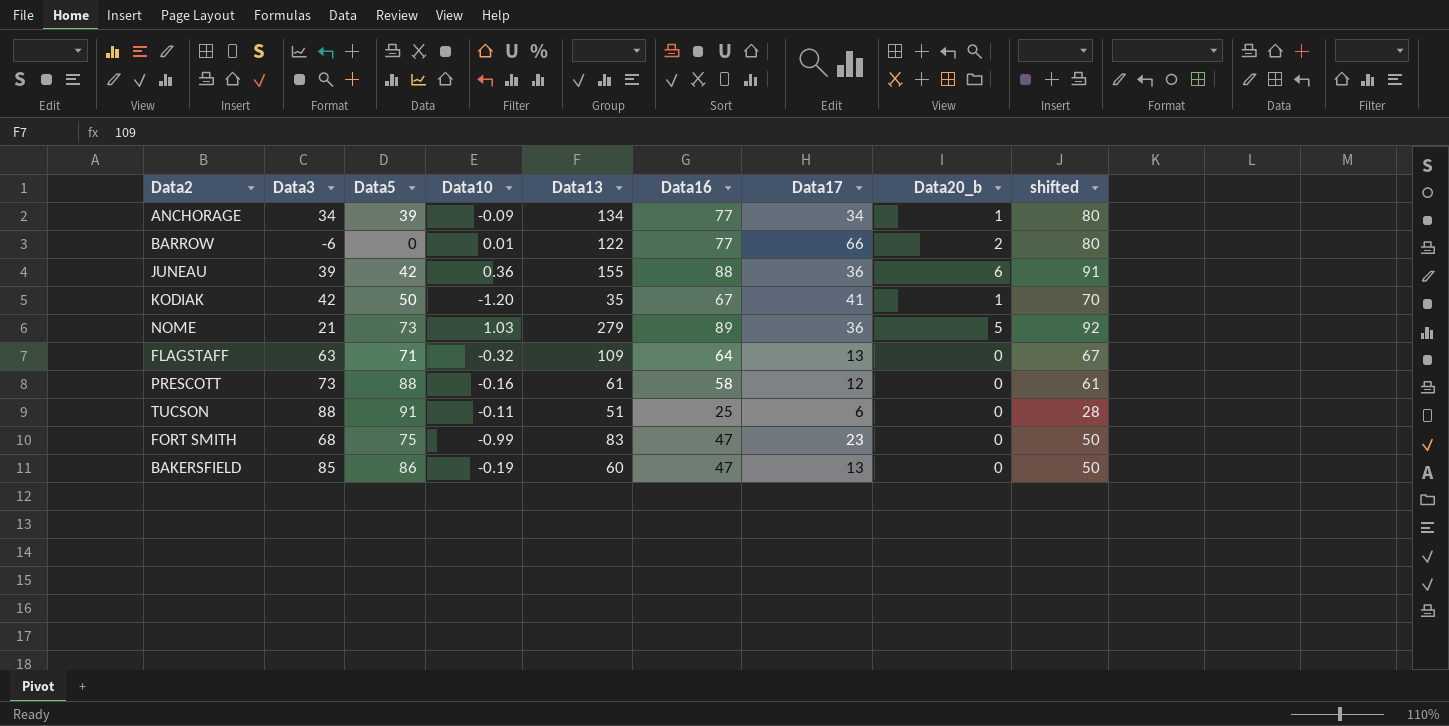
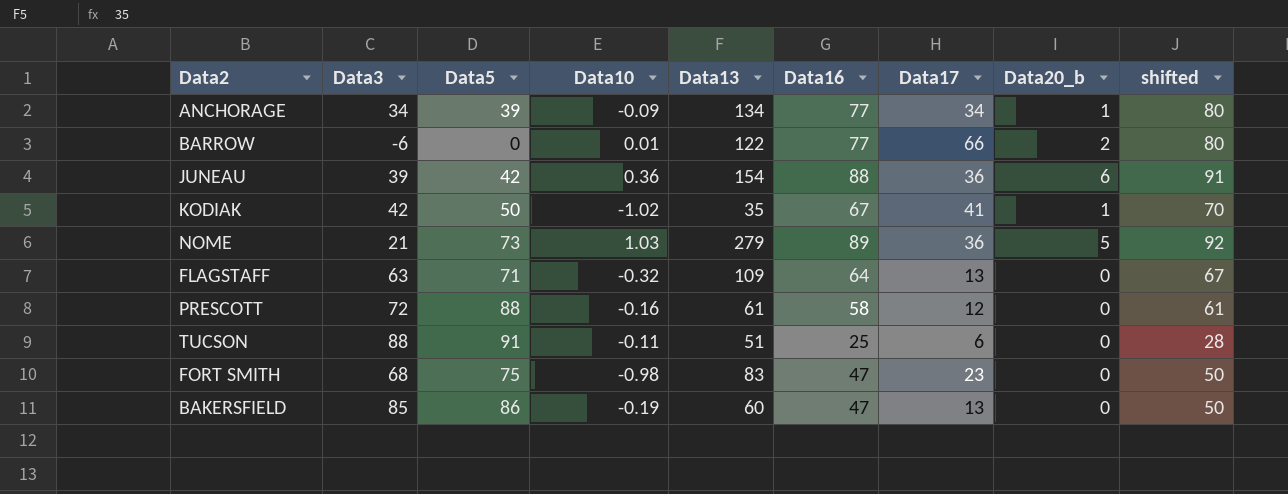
JUNEAU | Data13: 155 -> 154
KODIAK | Data10: -1.20 -> -1.02
PRESCOTT | Data3: 73 -> 72
FORT SMITH | Data10: -0.99 -> -0.98

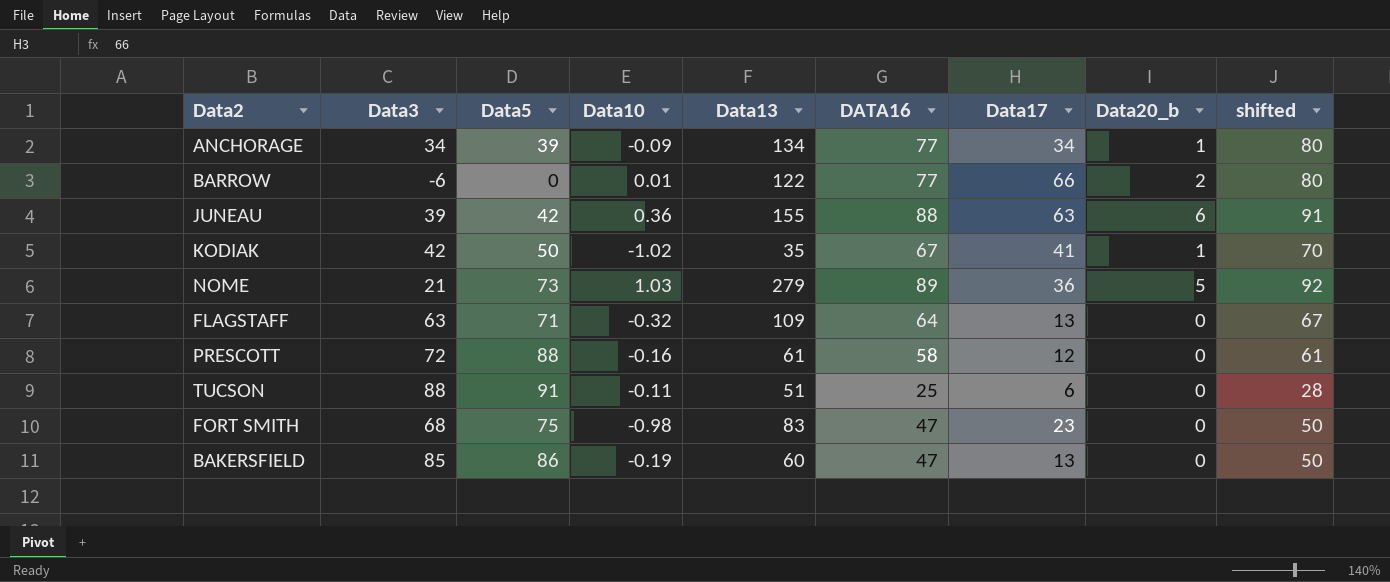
column name: Data16 -> DATA16
JUNEAU | Data13: 154 -> 155
JUNEAU | Data17: 36 -> 63

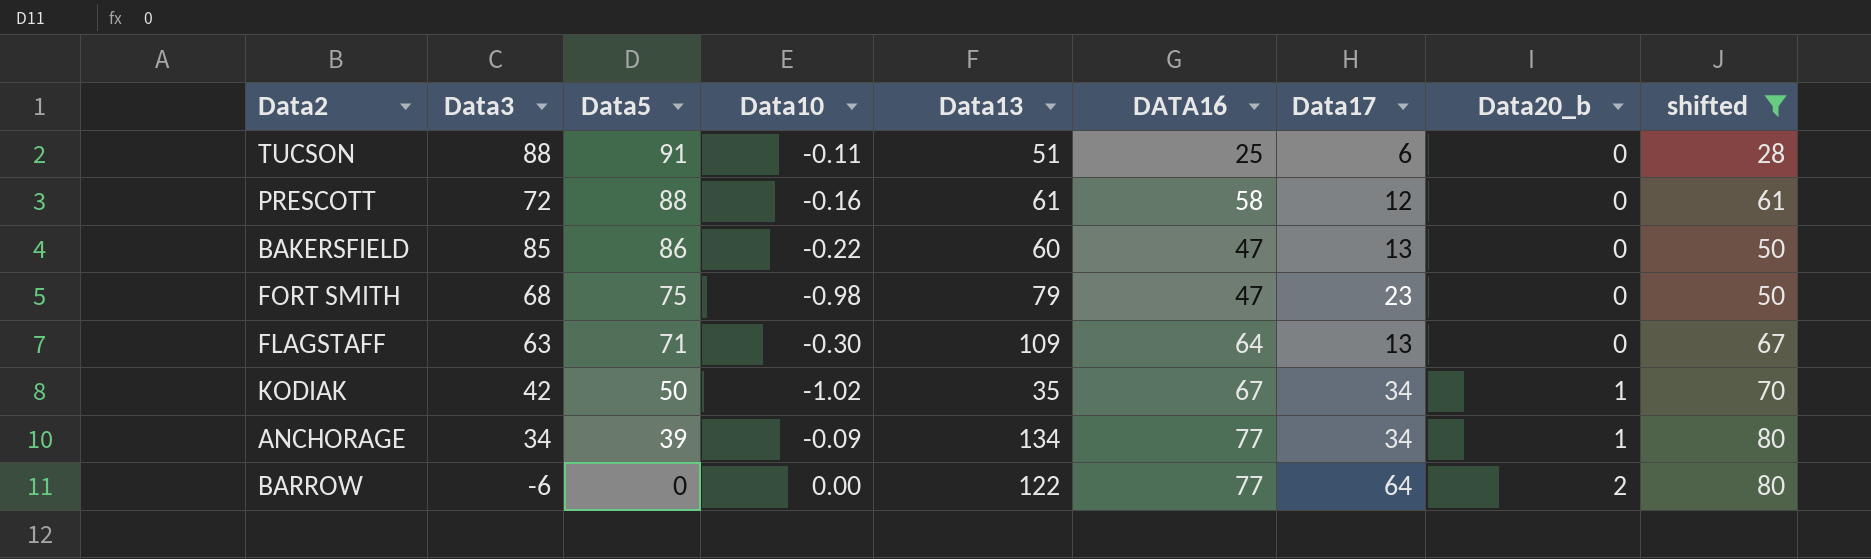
filter: none -> shifted <= 80
row order: none -> Data5 descending
BAKERSFIELD | Data10: -0.19 -> -0.22
FORT SMITH | Data13: 83 -> 79
FLAGSTAFF | Data10: -0.32 -> -0.30
KODIAK | Data17: 41 -> 34
BARROW | Data10: 0.01 -> 0.00
BARROW | Data17: 66 -> 64

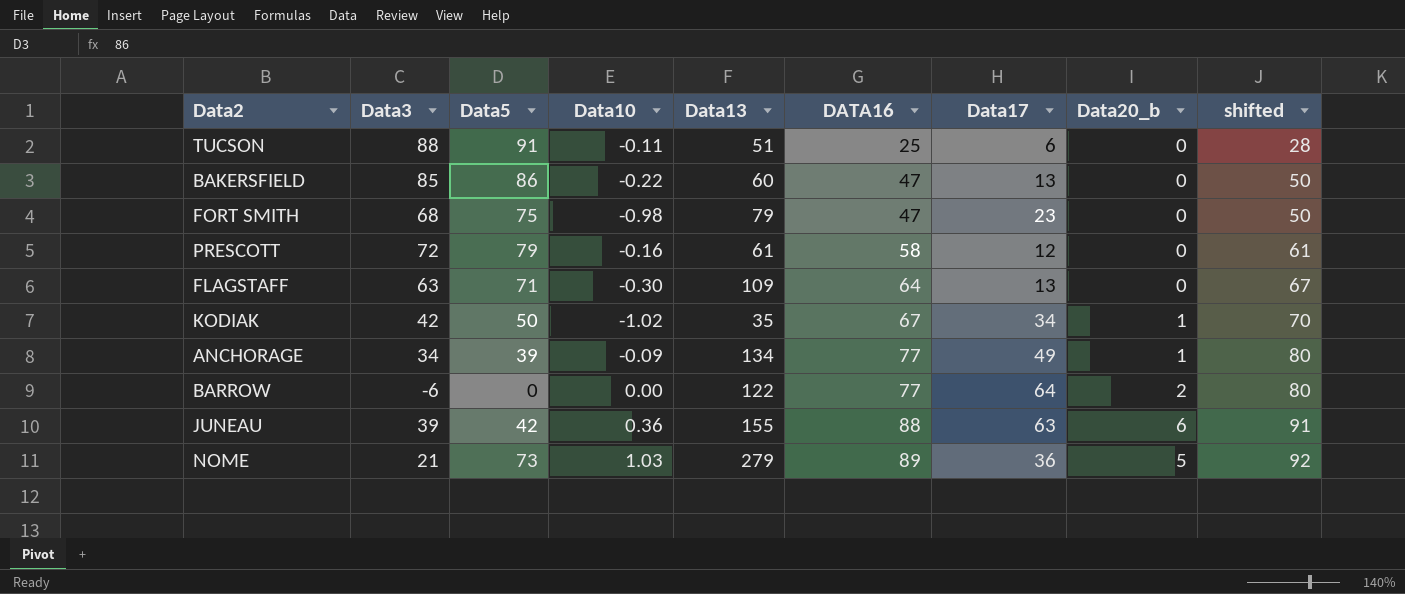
filter: shifted <= 80 -> none
row order: Data5 descending -> DATA16 ascending
PRESCOTT | Data5: 88 -> 79
ANCHORAGE | Data17: 34 -> 49

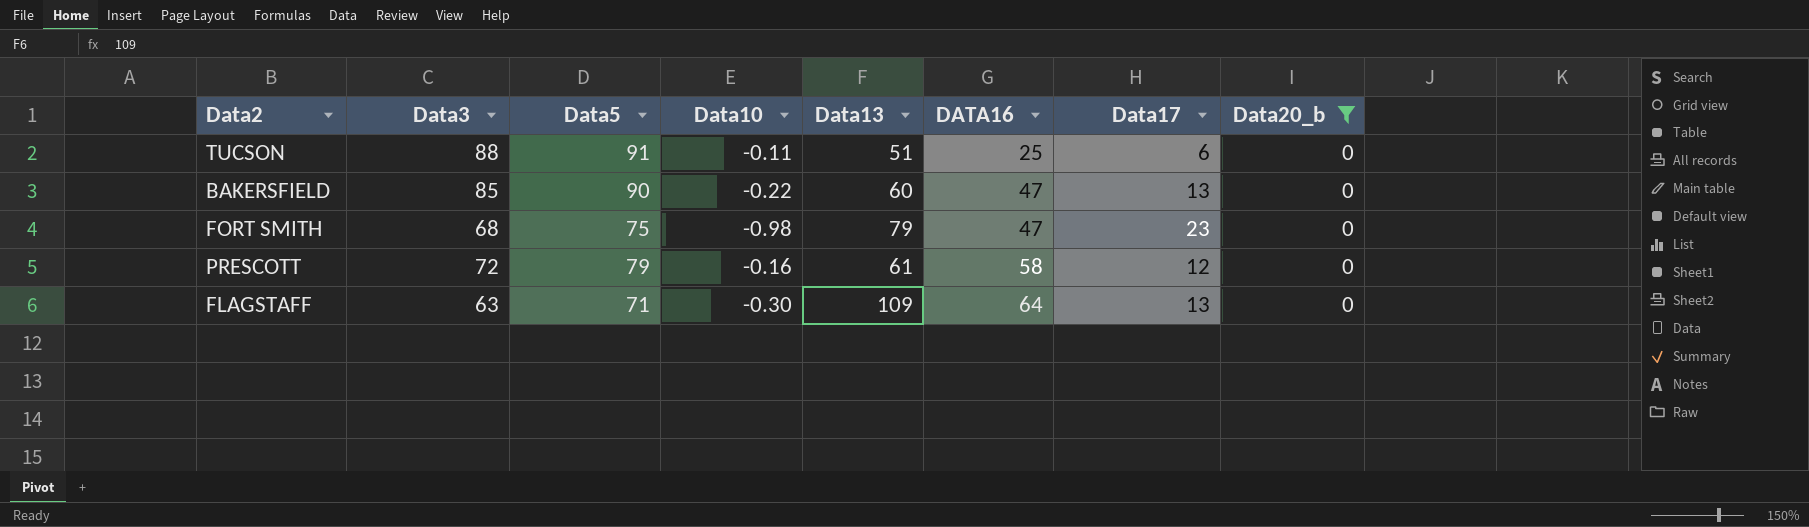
filter: none -> Data20_b = 0
column shifted | formula: [DATA16] + 3 -> none
BAKERSFIELD | Data5: 86 -> 90

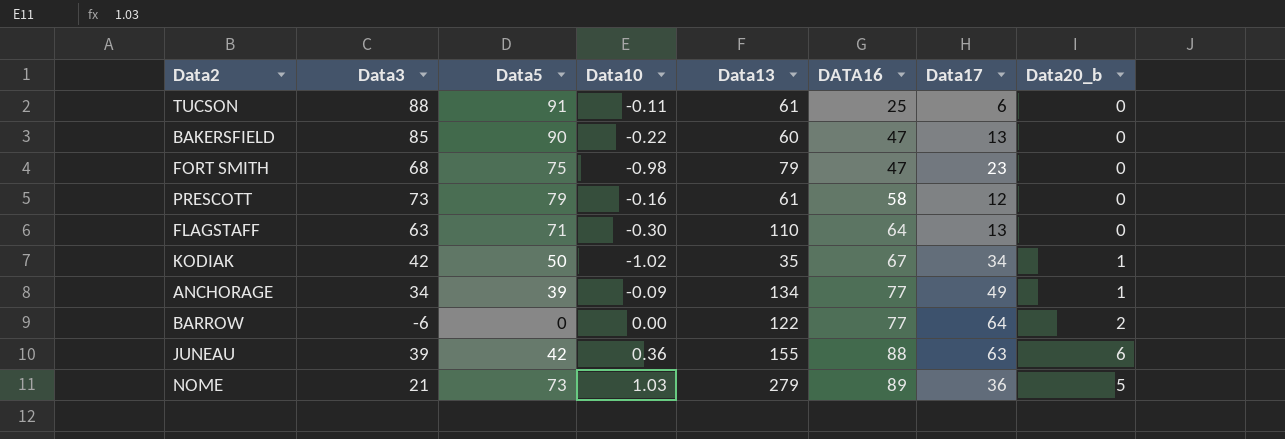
filter: Data20_b = 0 -> none
TUCSON | Data13: 51 -> 61
PRESCOTT | Data3: 72 -> 73
FLAGSTAFF | Data13: 109 -> 110

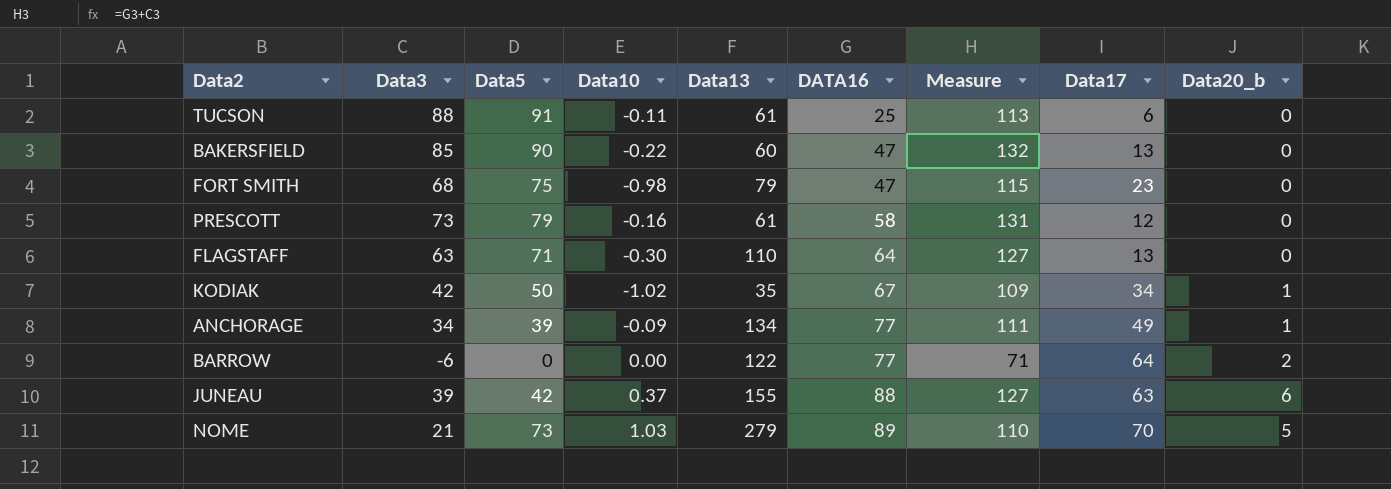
column Measure | formula: none -> [Data3] + [DATA16]
JUNEAU | Data10: 0.36 -> 0.37
NOME | Data17: 36 -> 70

